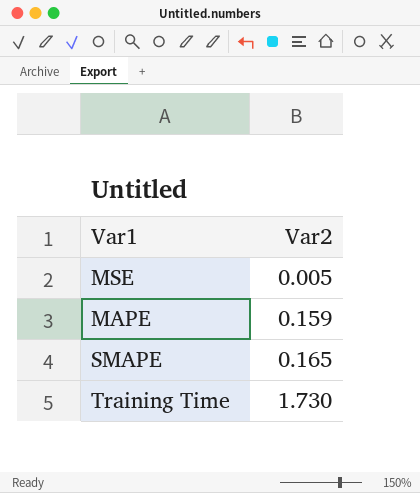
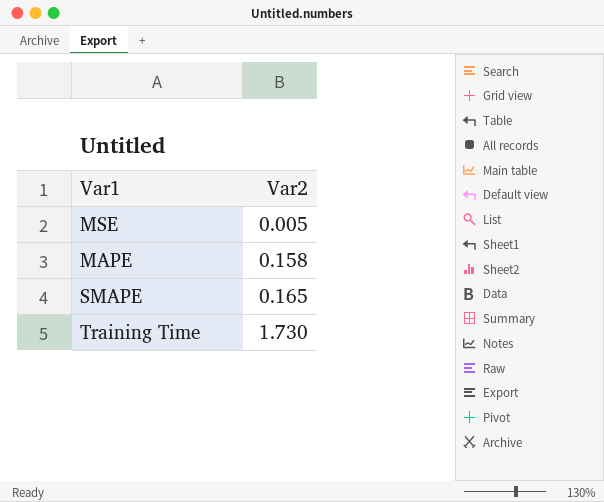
MAPE | Var2: 0.159 -> 0.158

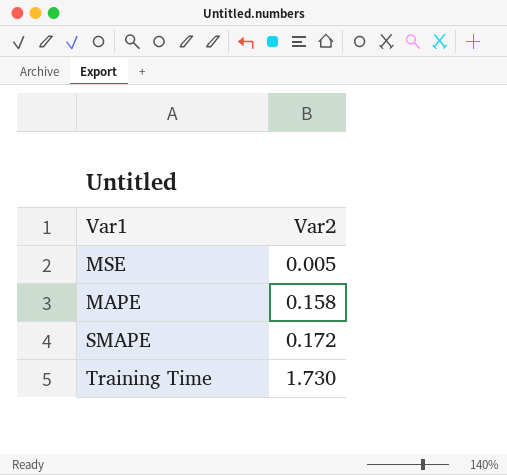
SMAPE | Var2: 0.165 -> 0.172

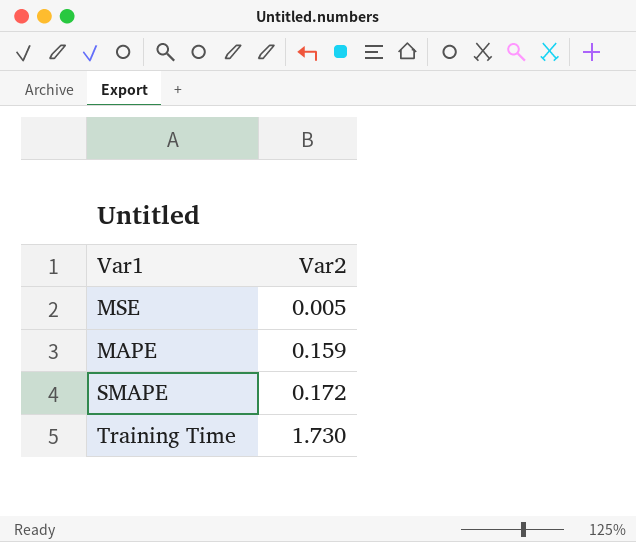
MAPE | Var2: 0.158 -> 0.159

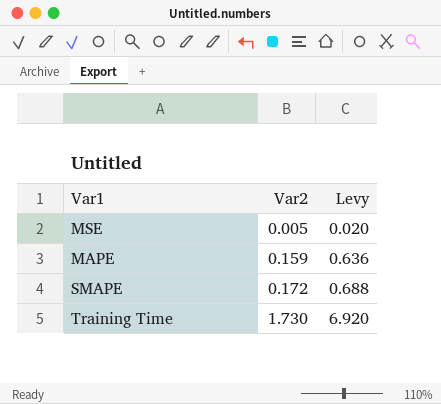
column Levy | formula: none -> [Var2] * 4

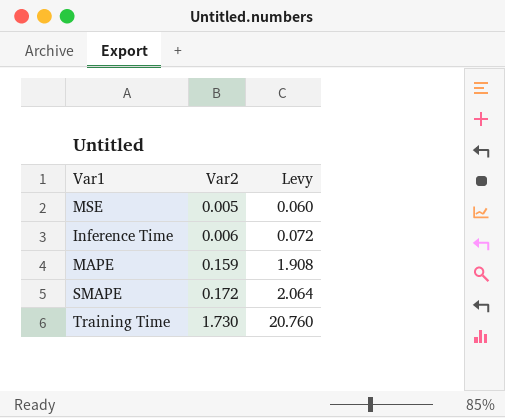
column Levy | formula: [Var2] * 4 -> [Var2] * 12
row Inference Time: none -> 0.006 | 0.072

